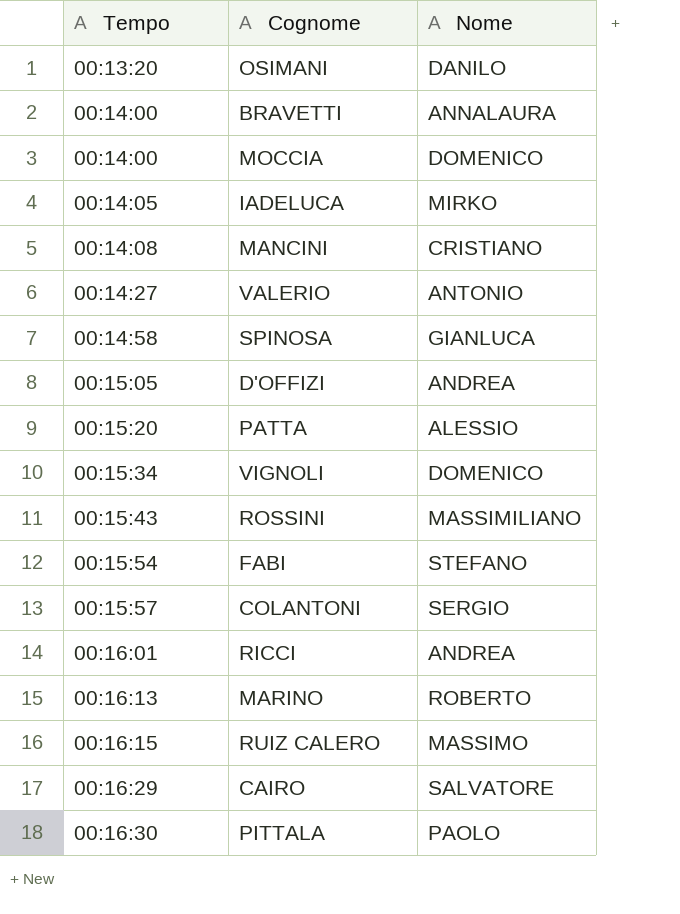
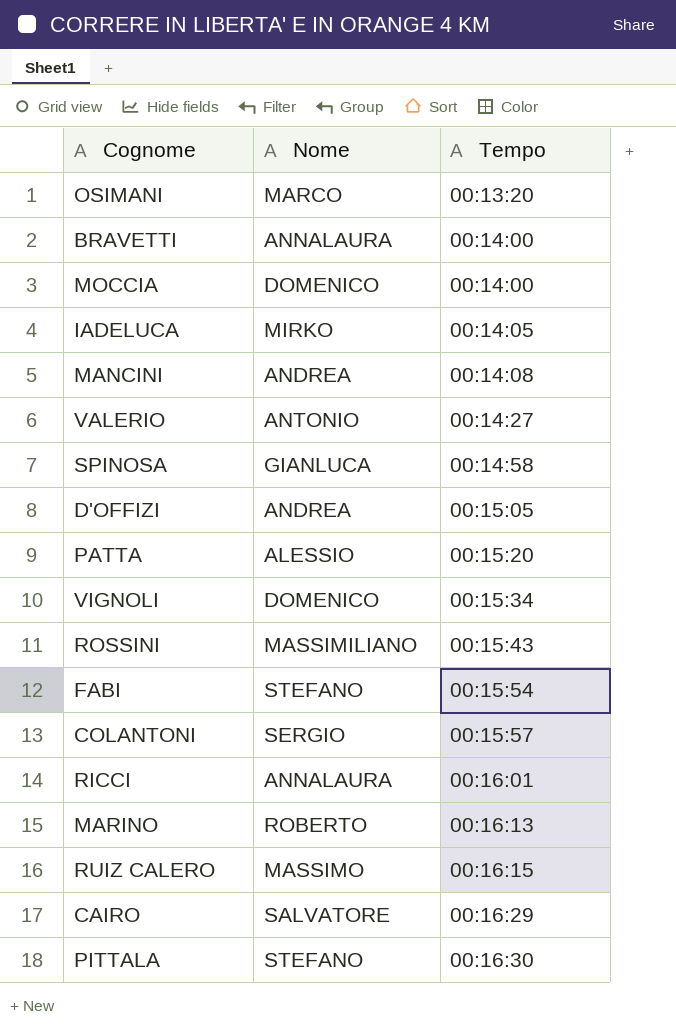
column Tempo | position: 1 -> 3
OSIMANI | Nome: DANILO -> MARCO
MANCINI | Nome: CRISTIANO -> ANDREA
RICCI | Nome: ANDREA -> ANNALAURA
PITTALA | Nome: PAOLO -> STEFANO

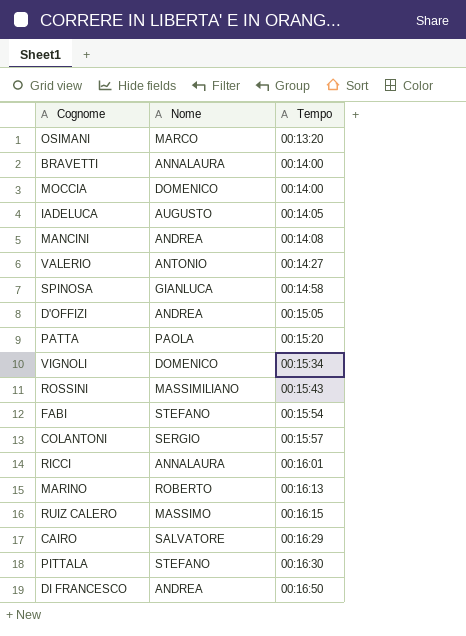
IADELUCA | Nome: MIRKO -> AUGUSTO
PATTA | Nome: ALESSIO -> PAOLA
row DI FRANCESCO: none -> ANDREA | 00:16:50

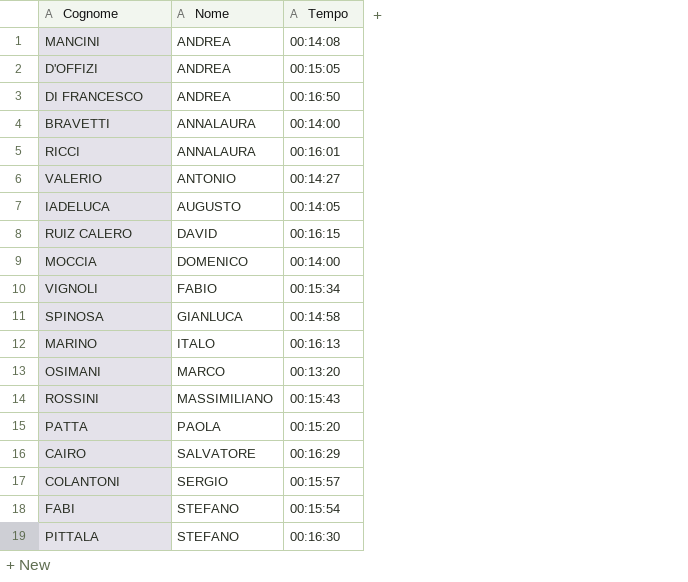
row order: Tempo ascending -> Nome ascending
RUIZ CALERO | Nome: MASSIMO -> DAVID
VIGNOLI | Nome: DOMENICO -> FABIO
MARINO | Nome: ROBERTO -> ITALO

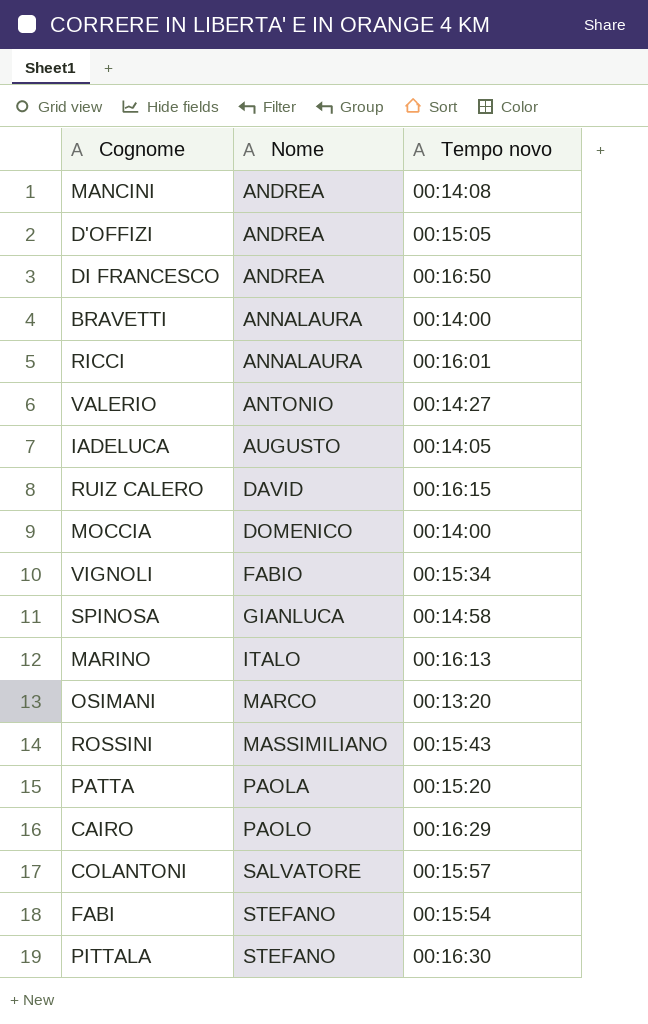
column name: Tempo -> Tempo novo
CAIRO | Nome: SALVATORE -> PAOLO
COLANTONI | Nome: SERGIO -> SALVATORE

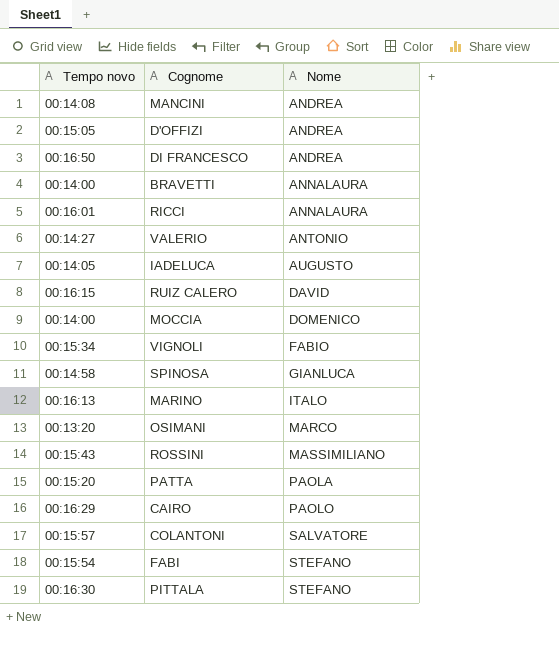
column Tempo novo | position: 3 -> 1

